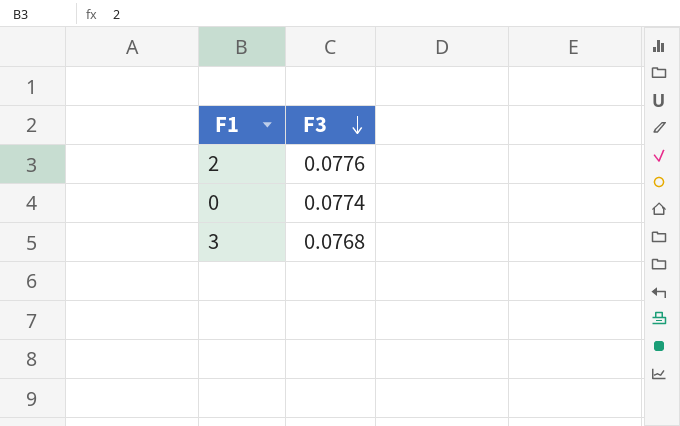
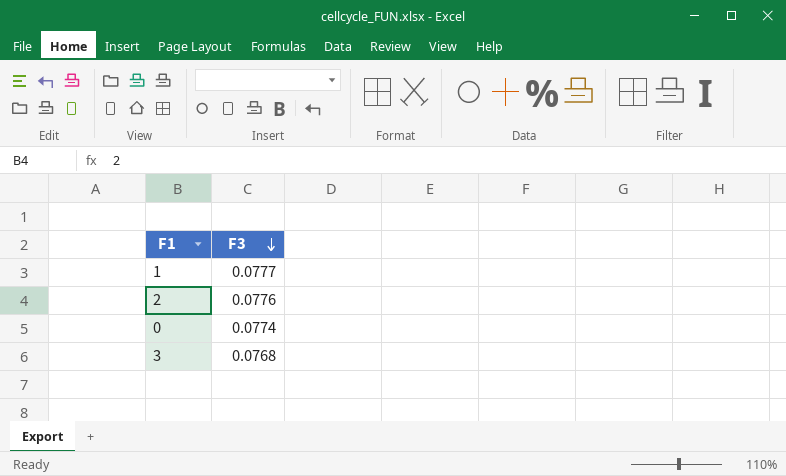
row 1: none -> 0.0777

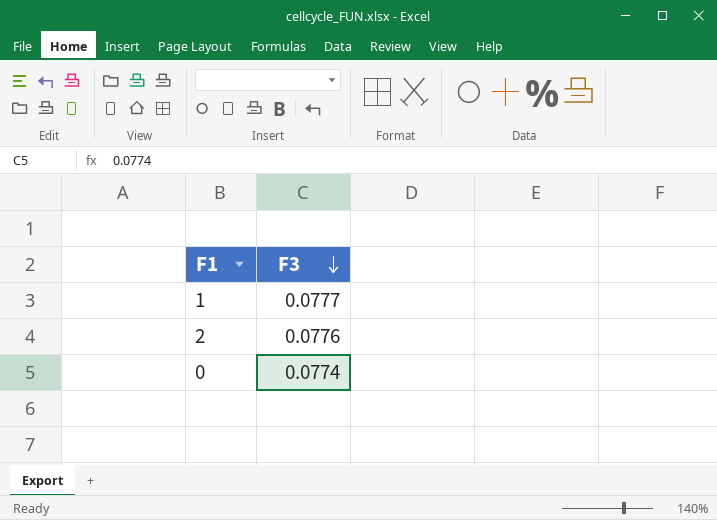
row 3: 0.0768 -> none

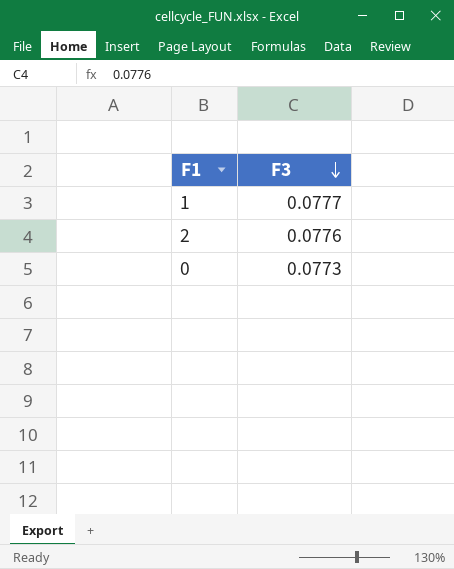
0 | F3: 0.0774 -> 0.0773

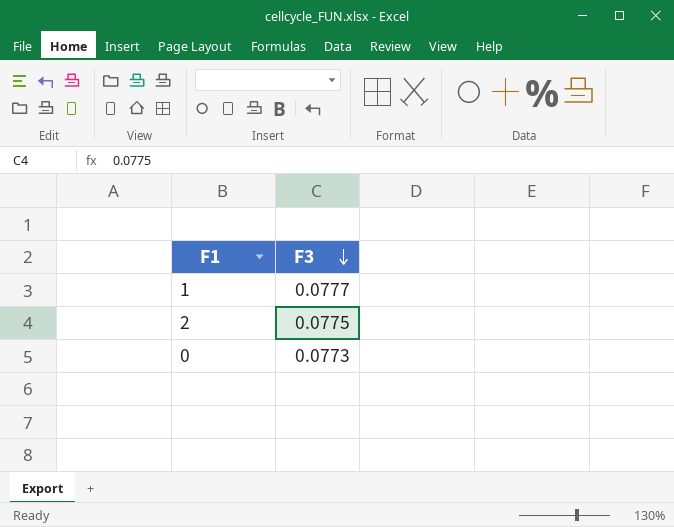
2 | F3: 0.0776 -> 0.0775

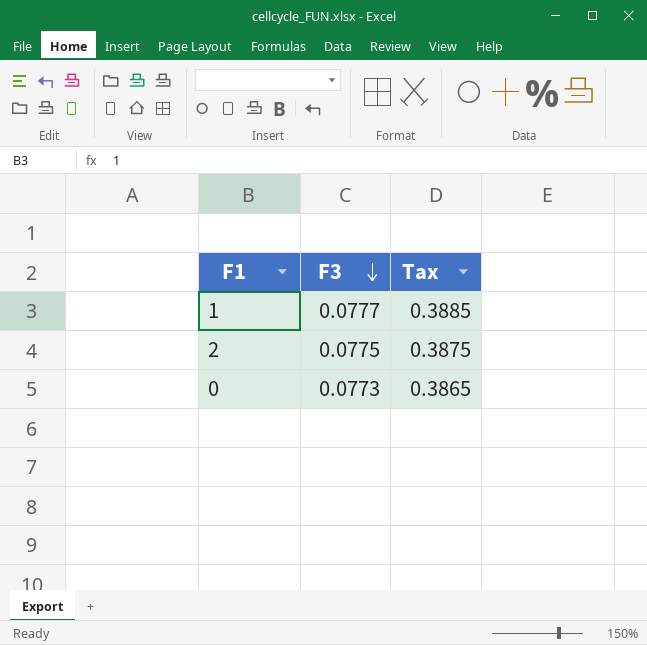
column Tax | formula: none -> [F3] * 5

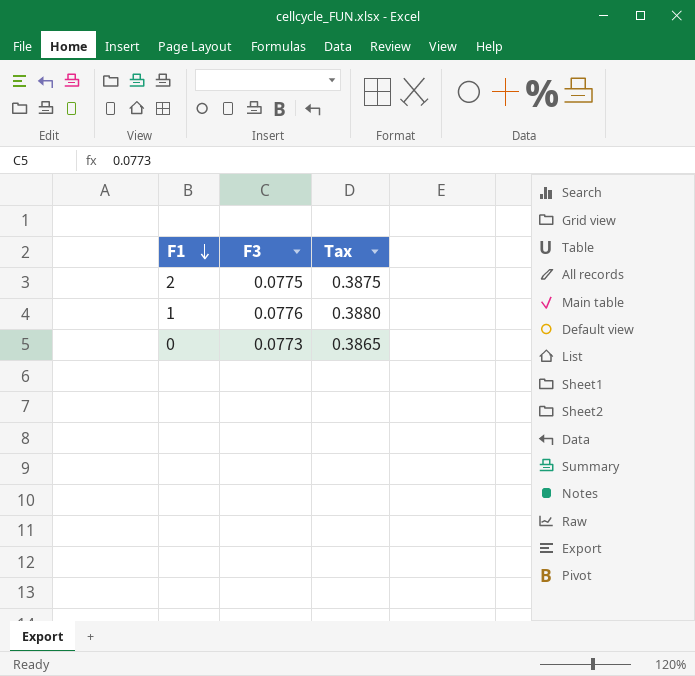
row order: F3 descending -> F1 descending
1 | F3: 0.0777 -> 0.0776
1 | Tax: 0.3885 -> 0.3880

